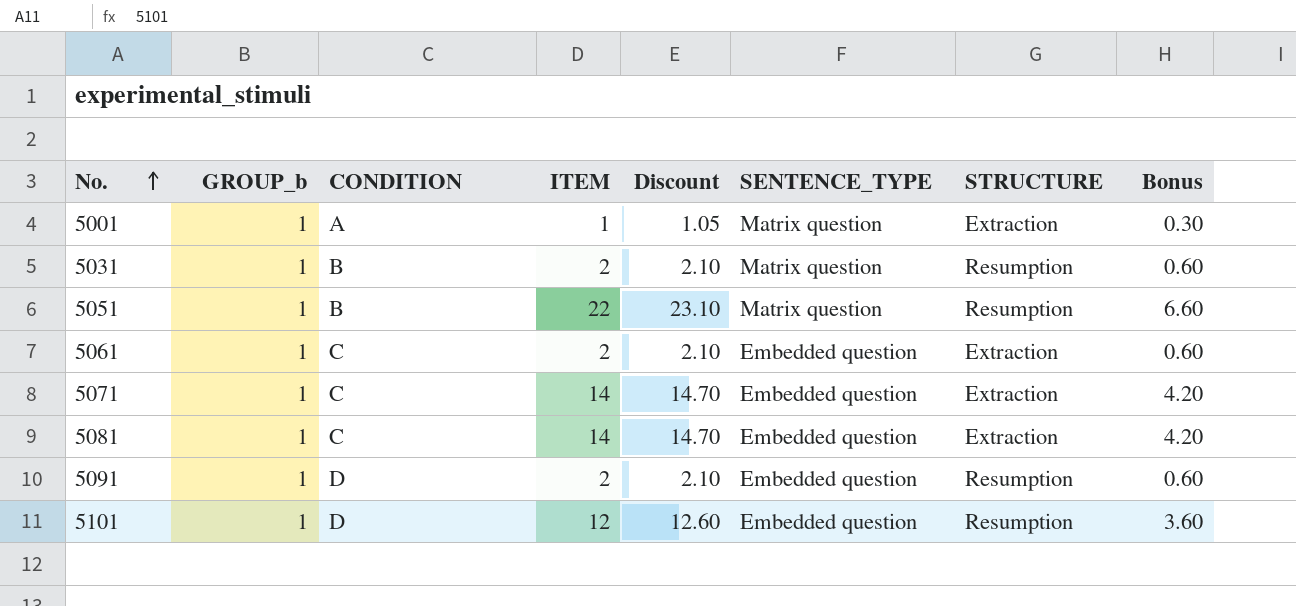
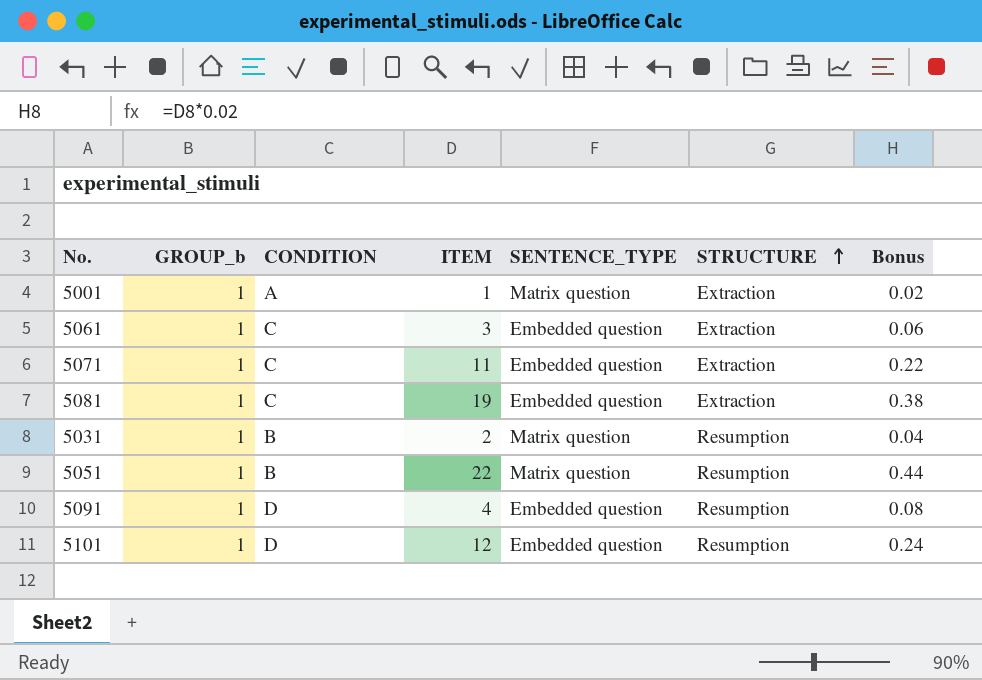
row order: No. ascending -> STRUCTURE ascending
column Discount | formula: [ITEM] * 1.05 -> none
column Bonus | formula: [ITEM] * 0.3 -> [ITEM] * 0.02
5061 | ITEM: 2 -> 3
5071 | ITEM: 14 -> 11
5081 | ITEM: 14 -> 19
5091 | ITEM: 2 -> 4

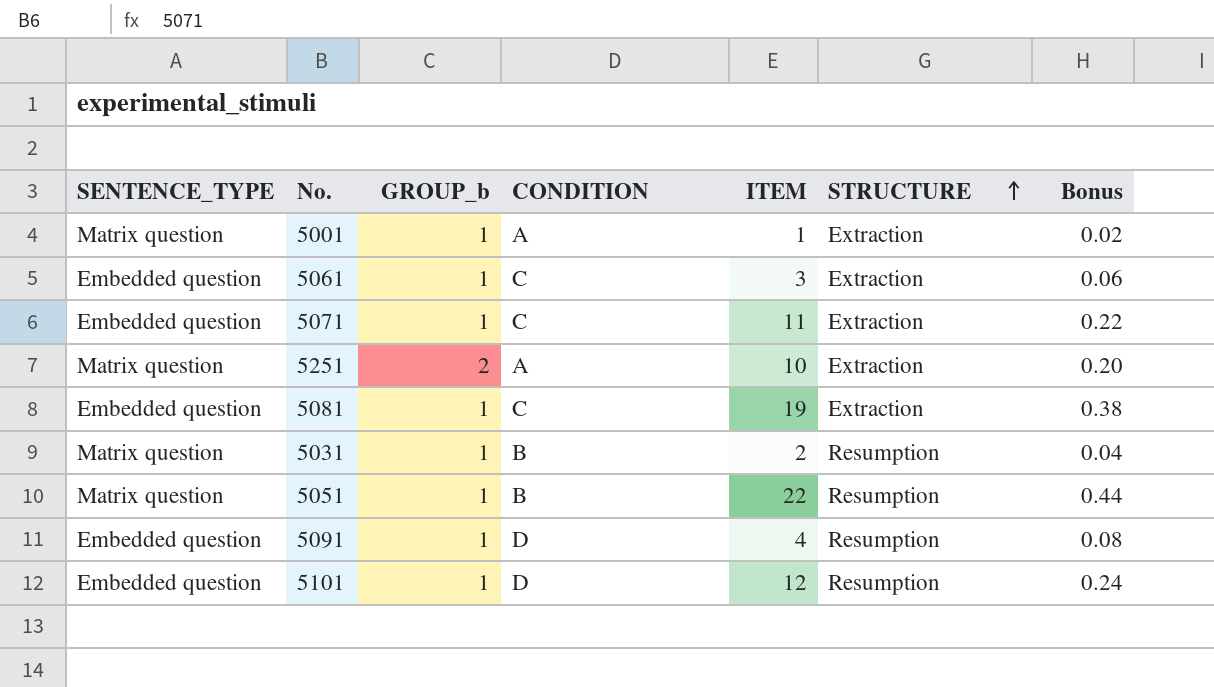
column SENTENCE_TYPE | position: 5 -> 1
row 5251: none -> Matrix question | 2 | A | 10 | Extraction | 0.20

